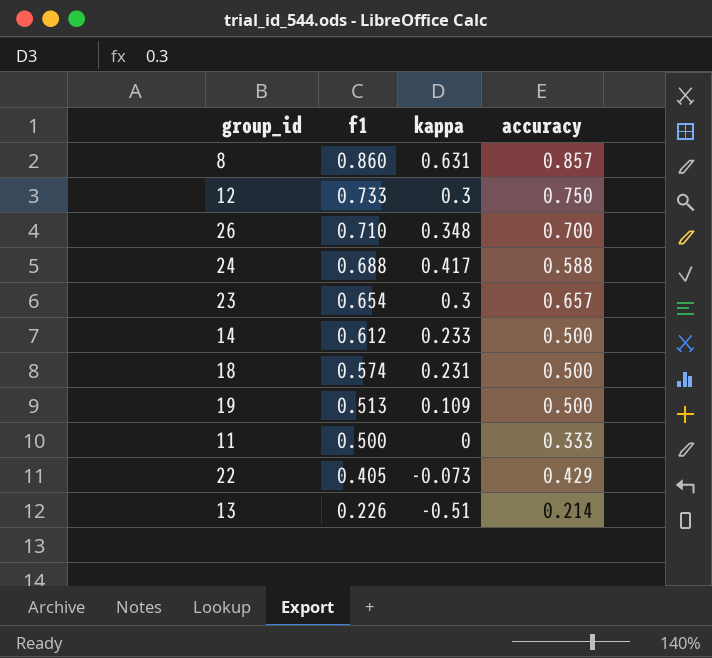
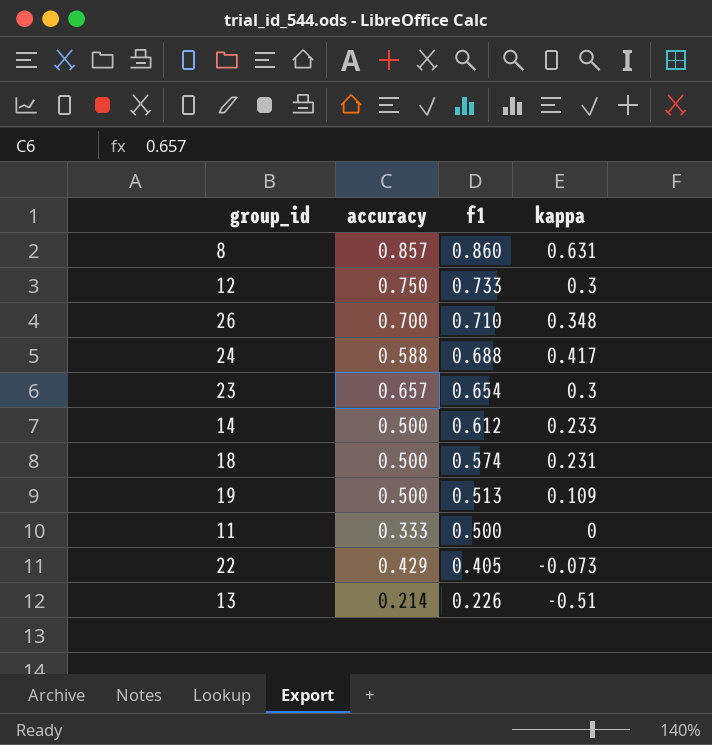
column accuracy | position: 4 -> 2

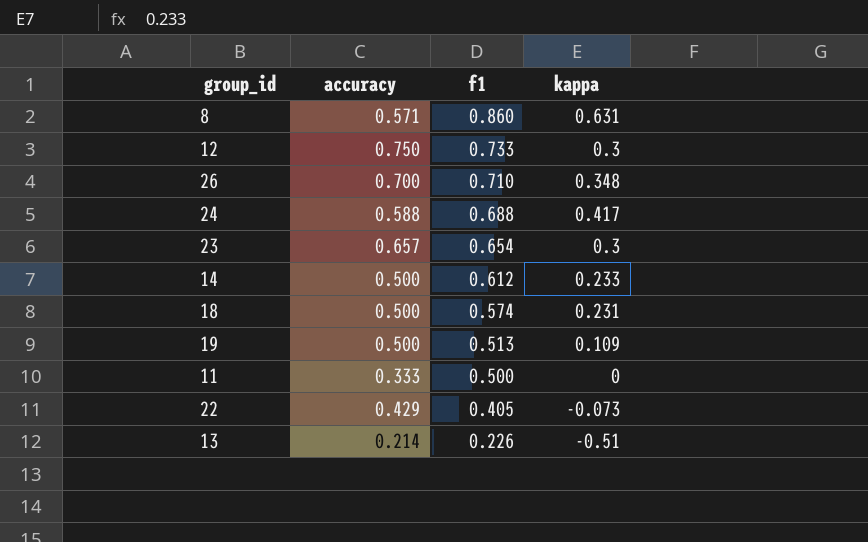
8 | accuracy: 0.857 -> 0.571

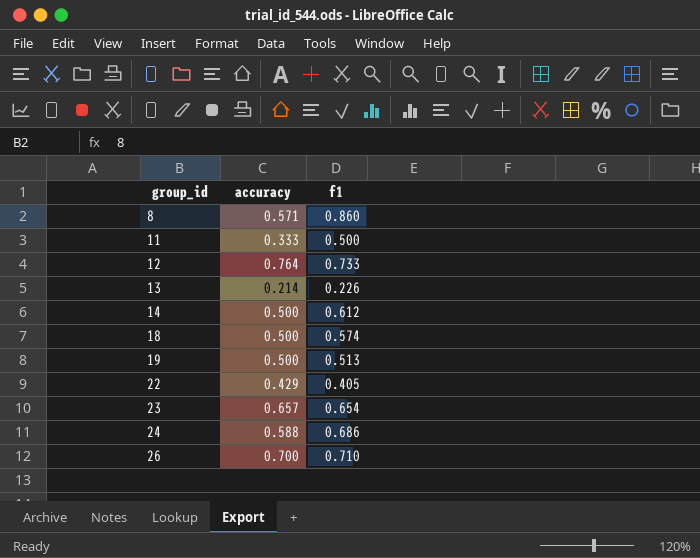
row order: f1 descending -> group_id ascending
column kappa | position: 4 -> none
12 | accuracy: 0.750 -> 0.764
24 | f1: 0.688 -> 0.686

